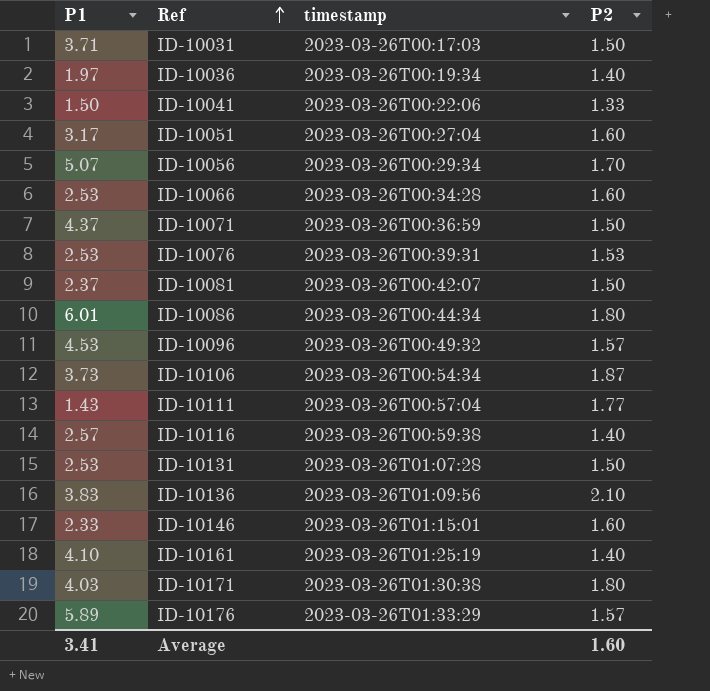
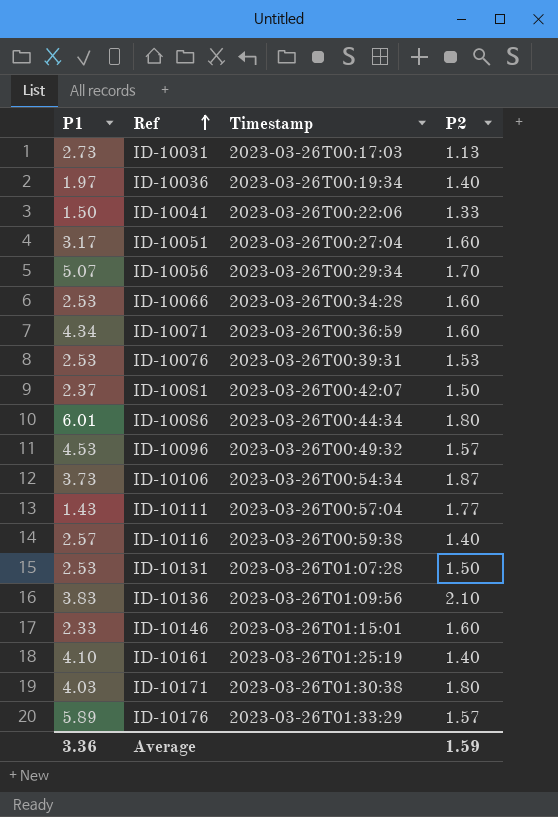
column name: timestamp -> Timestamp
ID-10031 | P1: 3.71 -> 2.73
ID-10031 | P2: 1.50 -> 1.13
ID-10071 | P1: 4.37 -> 4.34
ID-10071 | P2: 1.50 -> 1.60
Average | P1: 3.41 -> 3.36
Average | P2: 1.60 -> 1.59

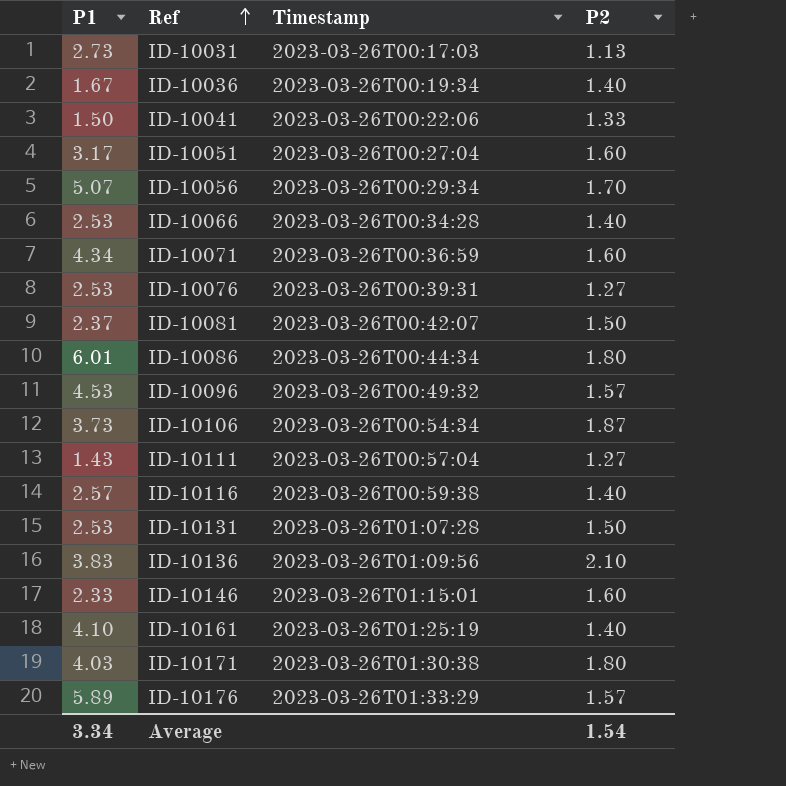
ID-10036 | P1: 1.97 -> 1.67
ID-10066 | P2: 1.60 -> 1.40
ID-10076 | P2: 1.53 -> 1.27
ID-10111 | P2: 1.77 -> 1.27
Average | P1: 3.36 -> 3.34
Average | P2: 1.59 -> 1.54

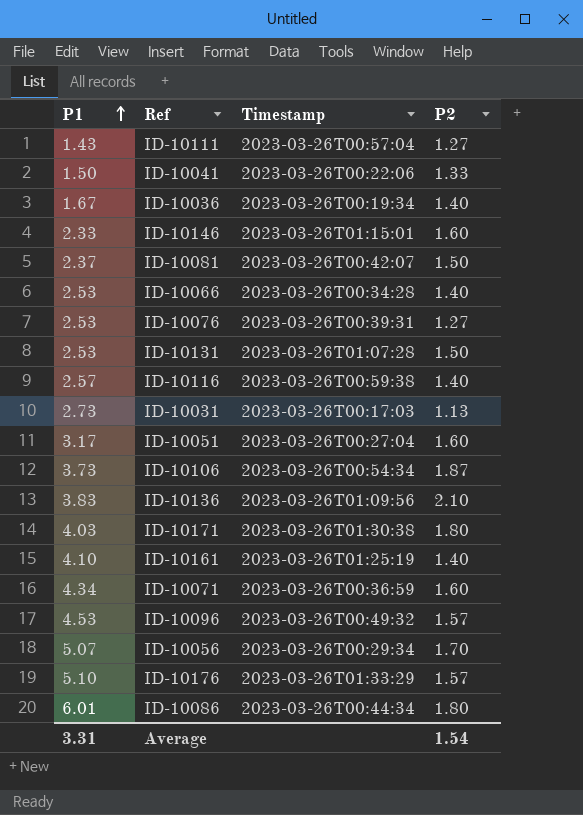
row order: Ref ascending -> P1 ascending
ID-10176 | P1: 5.89 -> 5.10
Average | P1: 3.34 -> 3.31

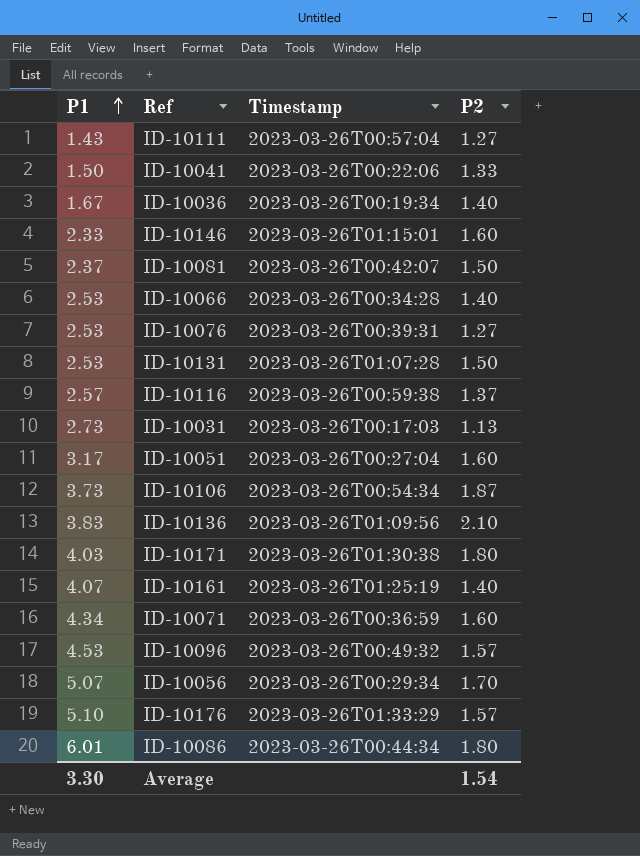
ID-10116 | P2: 1.40 -> 1.37
ID-10161 | P1: 4.10 -> 4.07
Average | P1: 3.31 -> 3.30

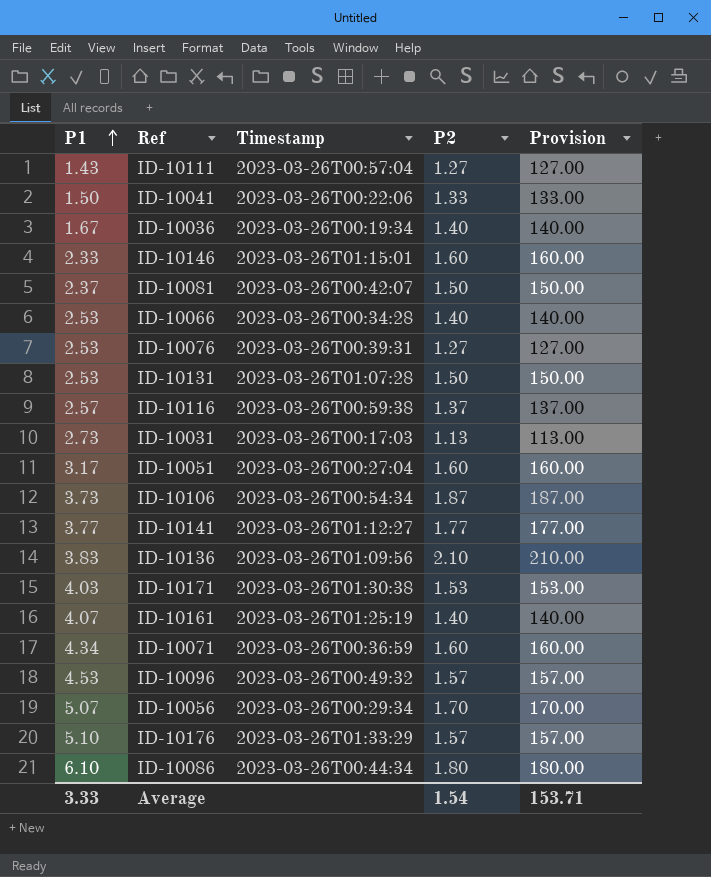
column Provision | formula: none -> [P2] * 100
row ID-10141: none -> 3.77 | 2023-03-26T01:12:27 | 1.77 | 177.00
ID-10171 | P2: 1.80 -> 1.53
ID-10086 | P1: 6.01 -> 6.10
Average | P1: 3.30 -> 3.33

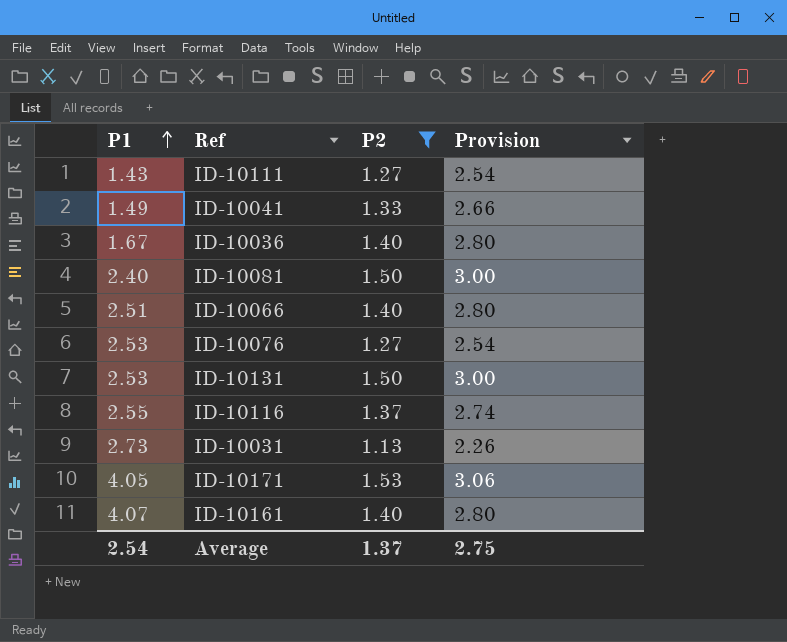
filter: none -> P2 <= 1.53
column Timestamp | position: 3 -> none
column Provision | formula: [P2] * 100 -> [P2] * 2
ID-10041 | P1: 1.50 -> 1.49
ID-10081 | P1: 2.37 -> 2.40
ID-10066 | P1: 2.53 -> 2.51
ID-10116 | P1: 2.57 -> 2.55
ID-10171 | P1: 4.03 -> 4.05
Average | P1: 3.33 -> 2.54
Average | P2: 1.54 -> 1.37
Average | Provision: 153.71 -> 2.75

